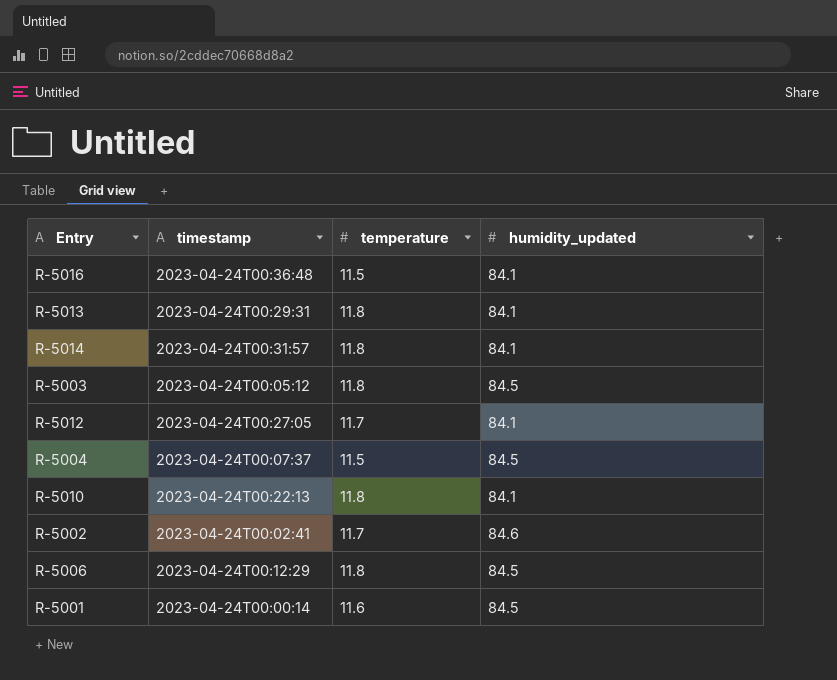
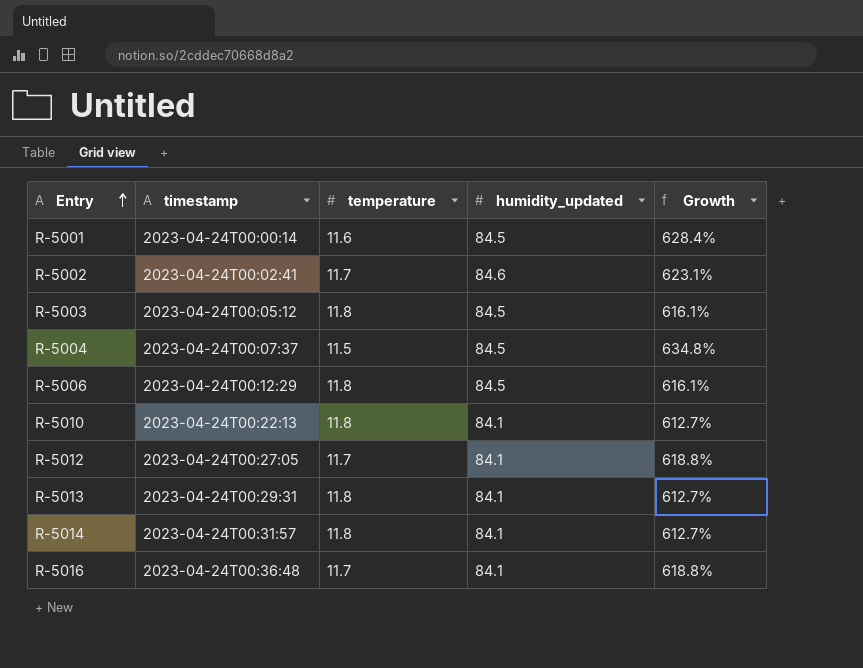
row order: none -> Entry ascending
column Growth | formula: none -> ([humidity_updated] - [temperature]) / [temperature]
R-5016 | temperature: 11.5 -> 11.7

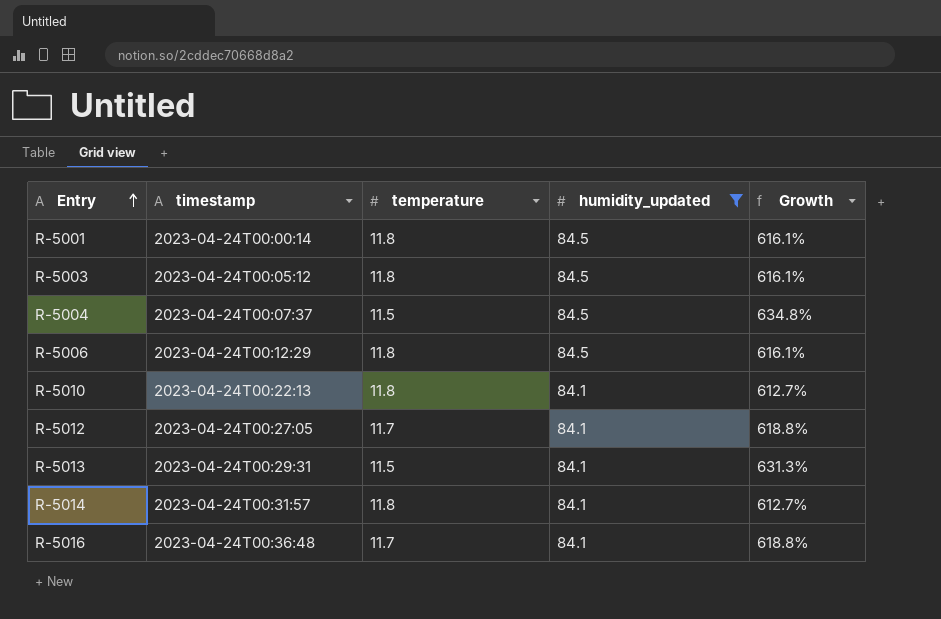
filter: none -> humidity_updated != 84.6
R-5001 | temperature: 11.6 -> 11.8
R-5001 | Growth: 628.4% -> 616.1%
R-5013 | temperature: 11.8 -> 11.5
R-5013 | Growth: 612.7% -> 631.3%

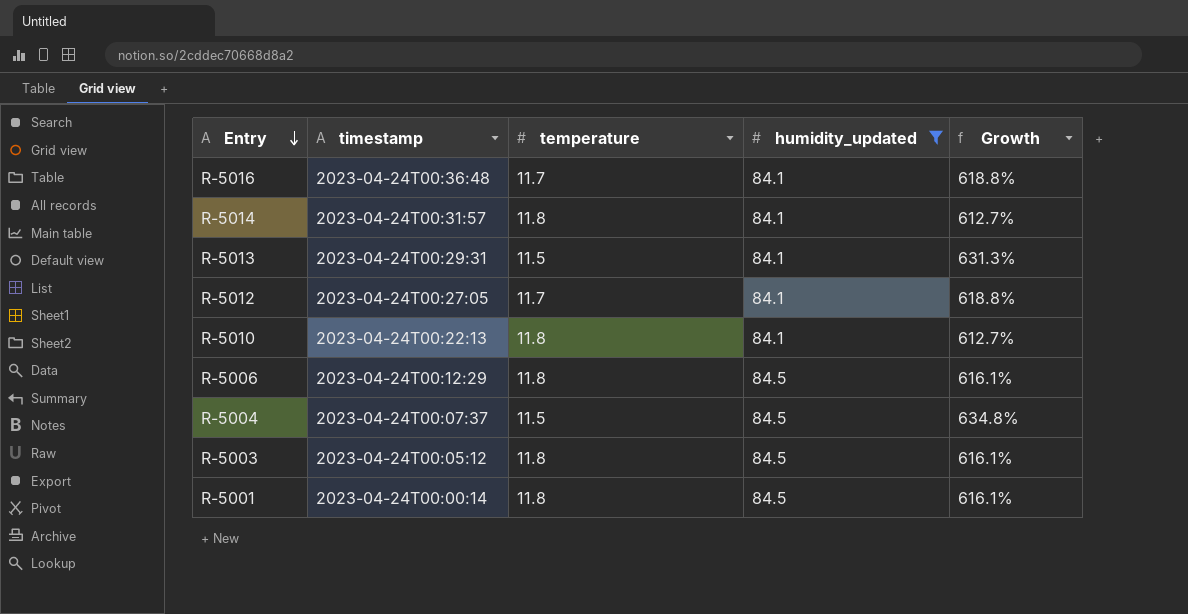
row order: Entry ascending -> Entry descending

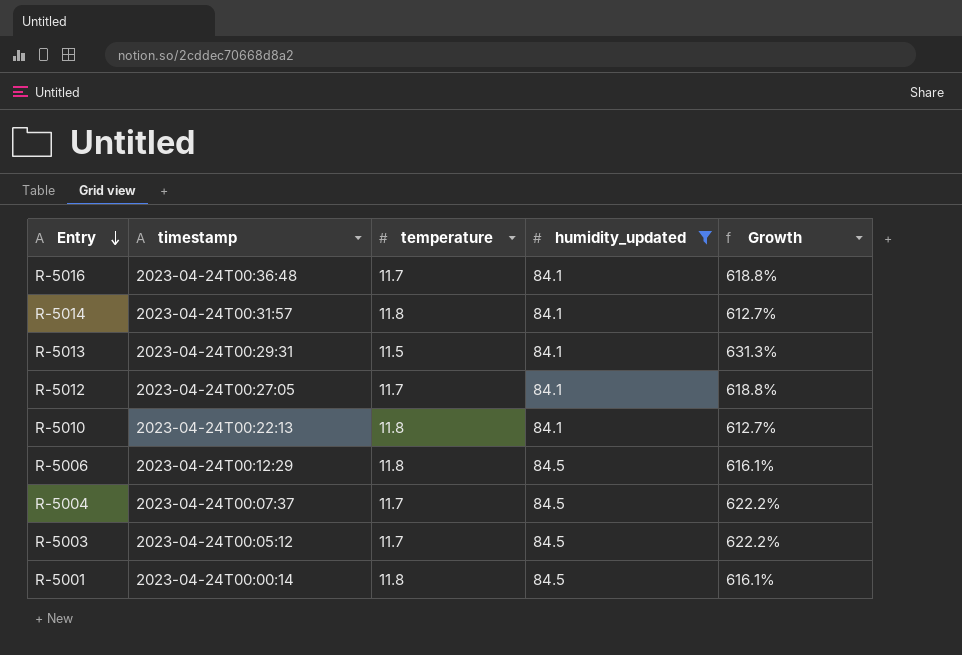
R-5004 | temperature: 11.5 -> 11.7
R-5004 | Growth: 634.8% -> 622.2%
R-5003 | temperature: 11.8 -> 11.7
R-5003 | Growth: 616.1% -> 622.2%

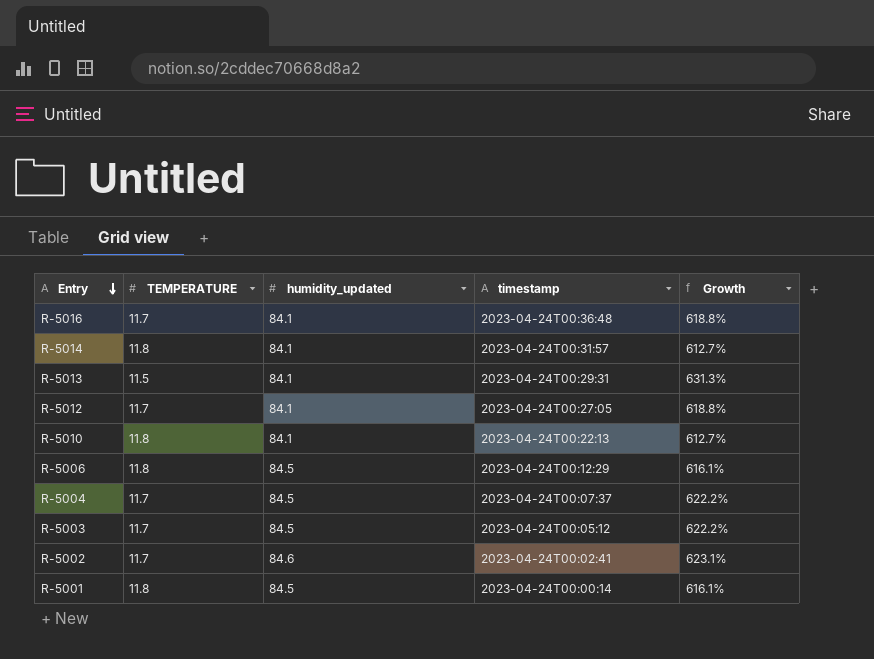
filter: humidity_updated != 84.6 -> none
column name: temperature -> TEMPERATURE
column timestamp | position: 2 -> 4

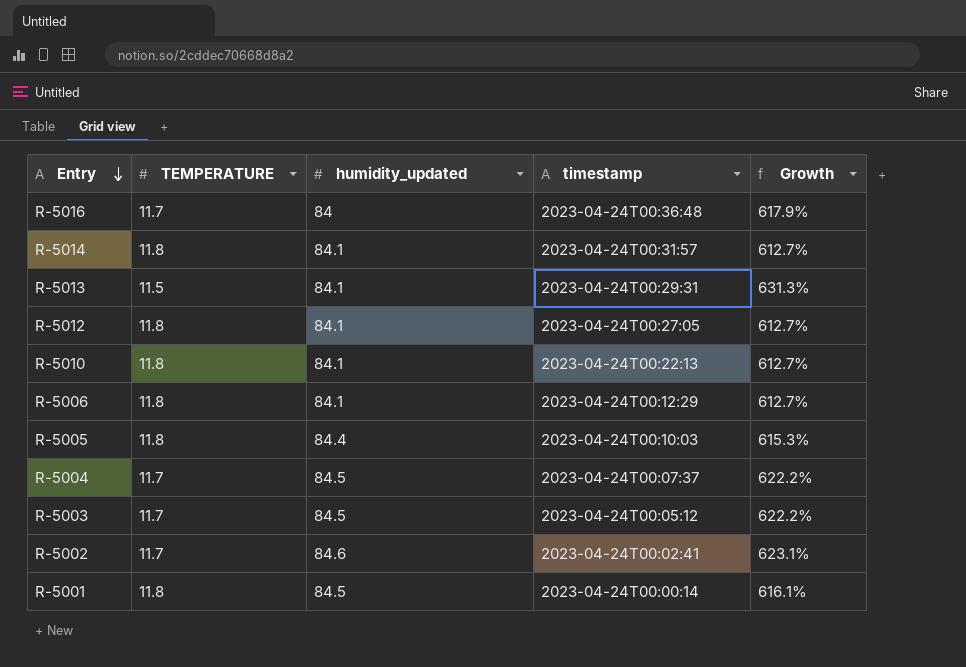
R-5016 | humidity_updated: 84.1 -> 84
R-5016 | Growth: 618.8% -> 617.9%
R-5012 | TEMPERATURE: 11.7 -> 11.8
R-5012 | Growth: 618.8% -> 612.7%
R-5006 | humidity_updated: 84.5 -> 84.1
R-5006 | Growth: 616.1% -> 612.7%
row R-5005: none -> 11.8 | 84.4 | 2023-04-24T00:10:03 | 615.3%

